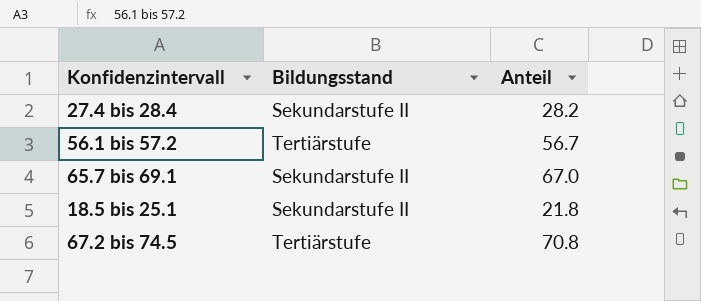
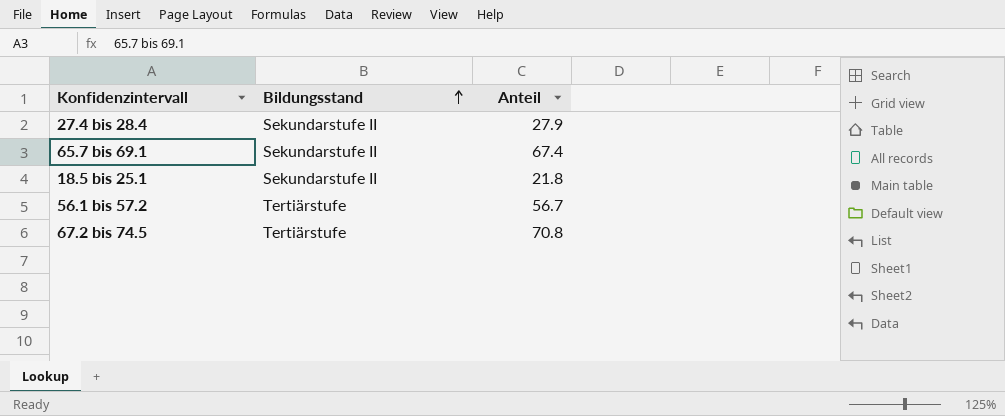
row order: none -> Bildungsstand ascending
27.4 bis 28.4 | Anteil: 28.2 -> 27.9
65.7 bis 69.1 | Anteil: 67.0 -> 67.4

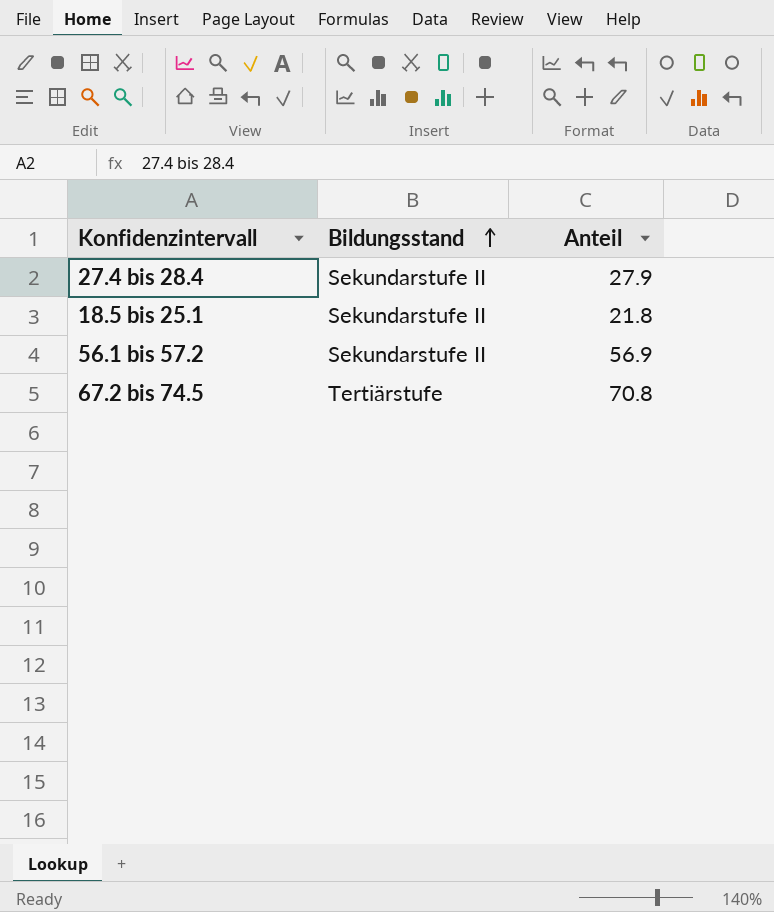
row 65.7 bis 69.1: Sekundarstufe II | 67.4 -> none
56.1 bis 57.2 | Bildungsstand: Tertiärstufe -> Sekundarstufe II
56.1 bis 57.2 | Anteil: 56.7 -> 56.9

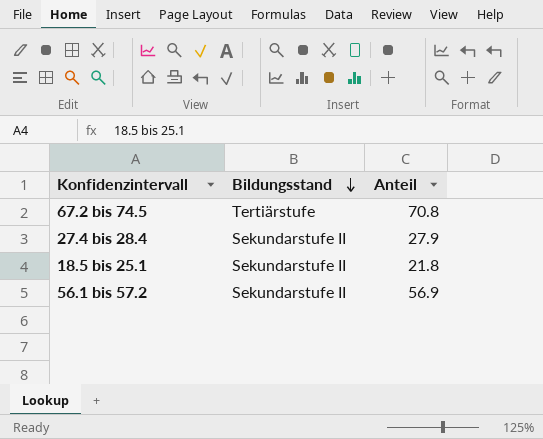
row order: Bildungsstand ascending -> Bildungsstand descending

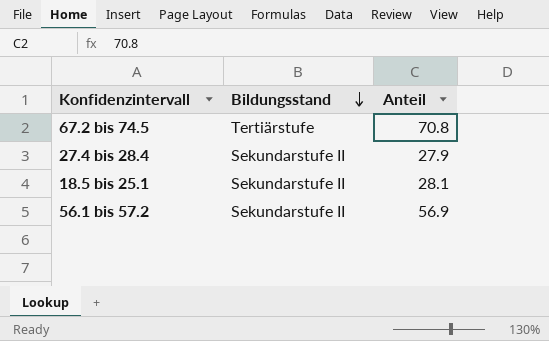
18.5 bis 25.1 | Anteil: 21.8 -> 28.1

